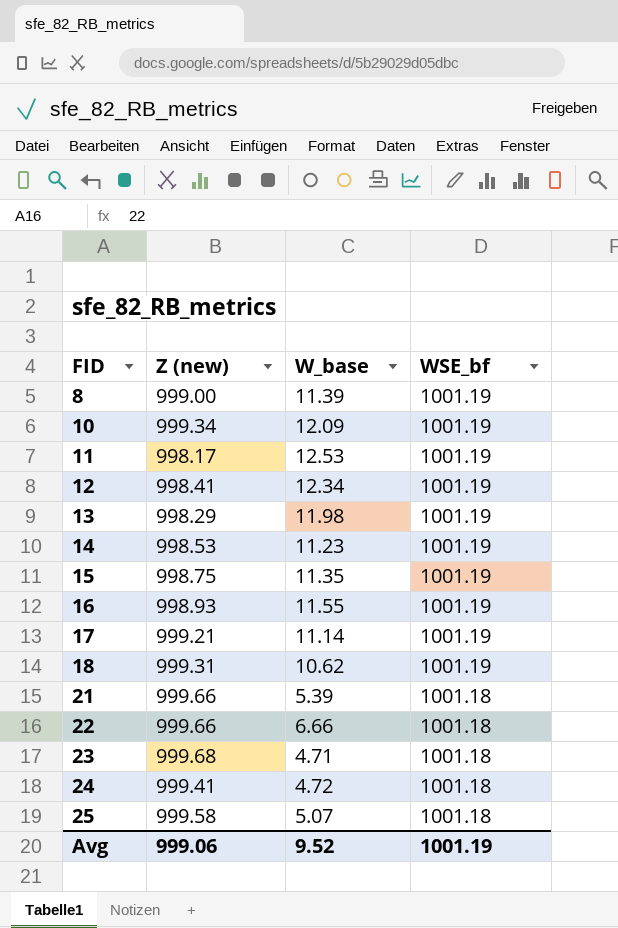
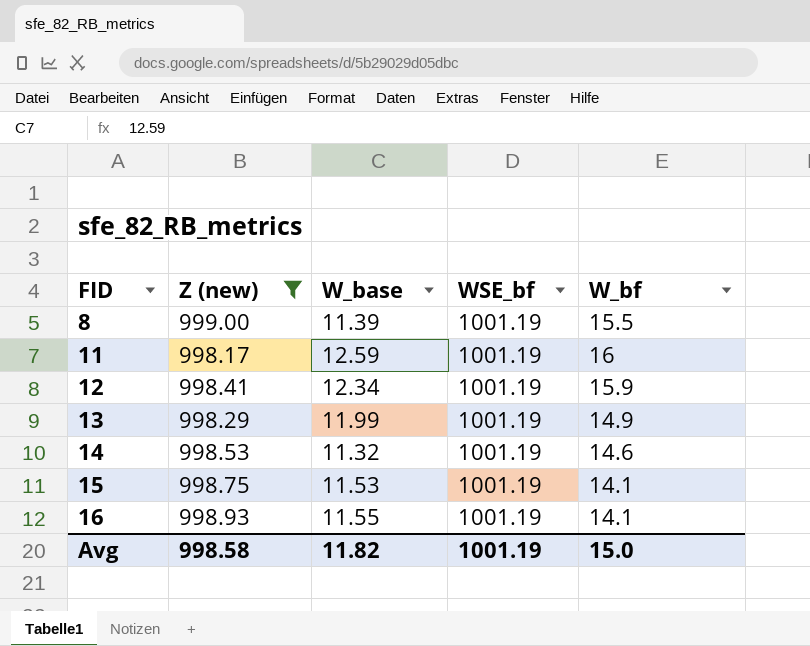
filter: none -> Z (new) <= 999.00
column W_bf | position: none -> 5
11 | W_base: 12.53 -> 12.59
13 | W_base: 11.98 -> 11.99
14 | W_base: 11.23 -> 11.32
15 | W_base: 11.35 -> 11.53
Avg | Z (new): 999.06 -> 998.58
Avg | W_base: 9.52 -> 11.82

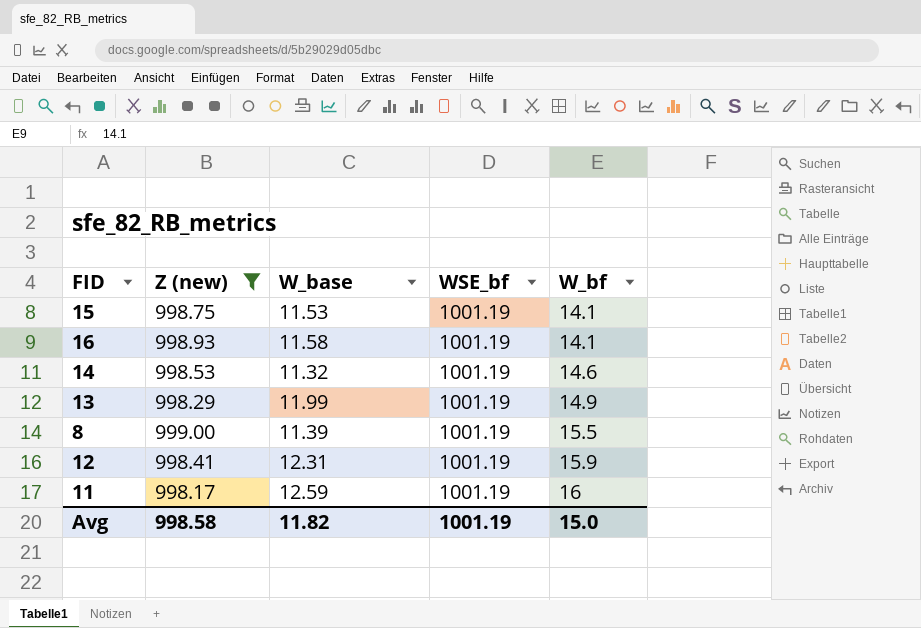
row order: FID ascending -> W_bf ascending
16 | W_base: 11.55 -> 11.58
12 | W_base: 12.34 -> 12.31

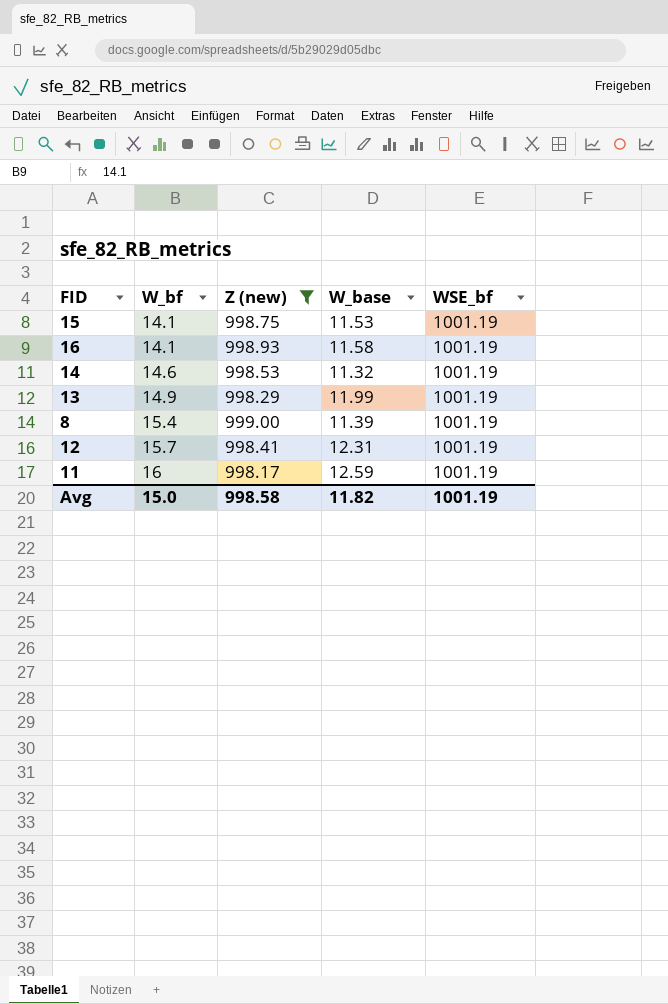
column W_bf | position: 5 -> 2
8 | W_bf: 15.5 -> 15.4
12 | W_bf: 15.9 -> 15.7

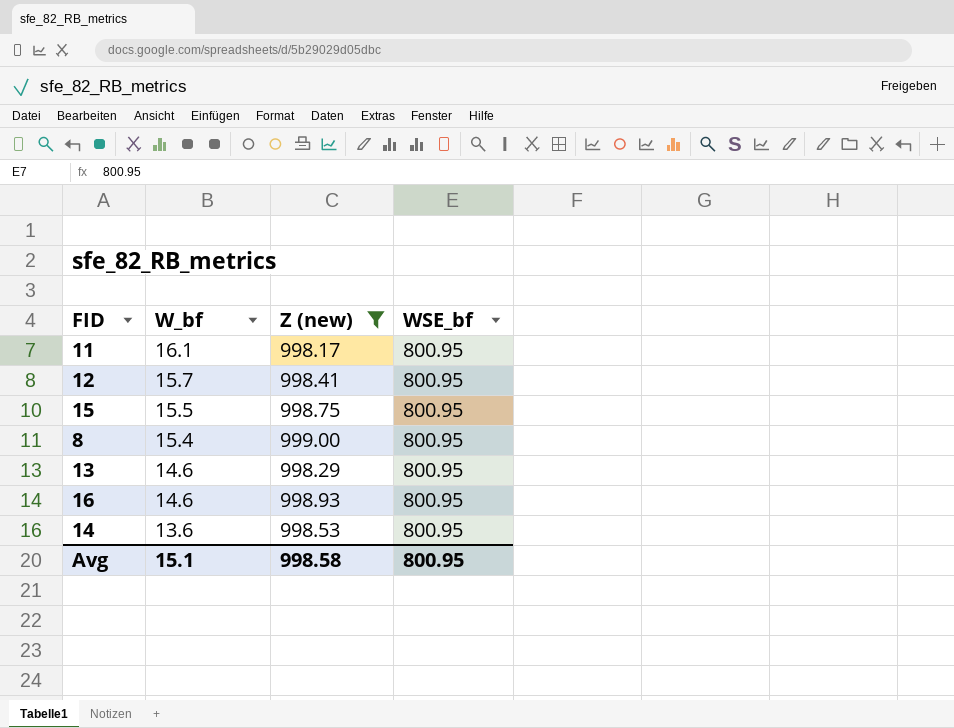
row order: W_bf ascending -> W_bf descending
column W_base | position: 4 -> none
11 | W_bf: 16 -> 16.1
11 | WSE_bf: 1001.19 -> 800.95
12 | WSE_bf: 1001.19 -> 800.95
15 | W_bf: 14.1 -> 15.5
15 | WSE_bf: 1001.19 -> 800.95
8 | WSE_bf: 1001.19 -> 800.95
13 | W_bf: 14.9 -> 14.6
13 | WSE_bf: 1001.19 -> 800.95
16 | W_bf: 14.1 -> 14.6
16 | WSE_bf: 1001.19 -> 800.95
14 | W_bf: 14.6 -> 13.6
14 | WSE_bf: 1001.19 -> 800.95
Avg | W_bf: 15.0 -> 15.1
Avg | WSE_bf: 1001.19 -> 800.95

